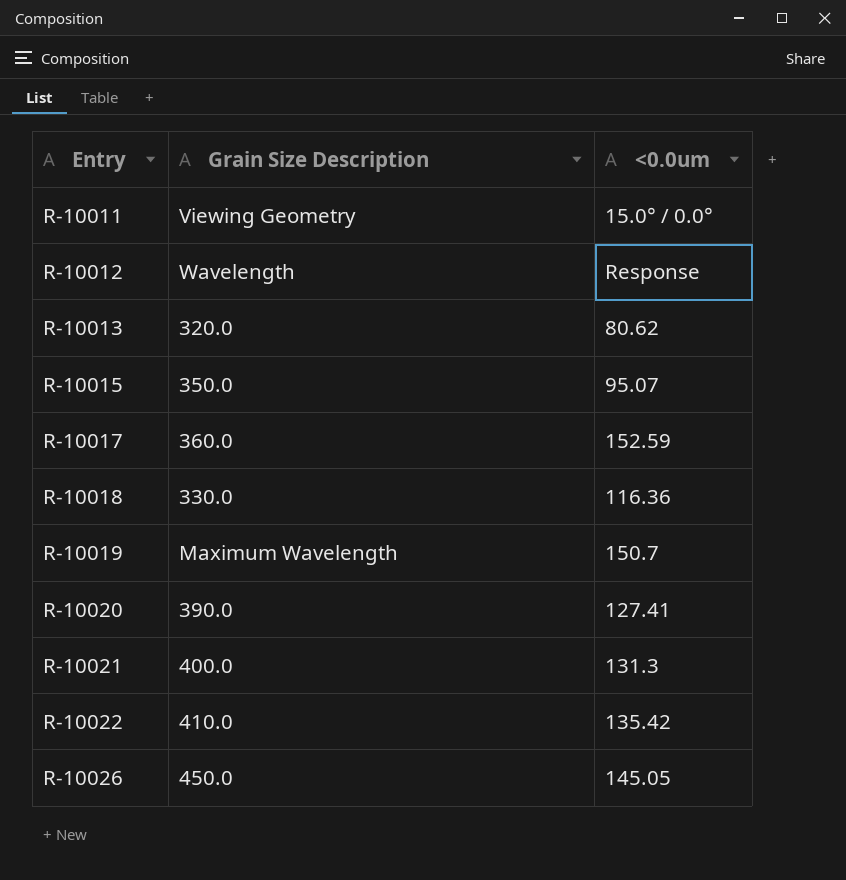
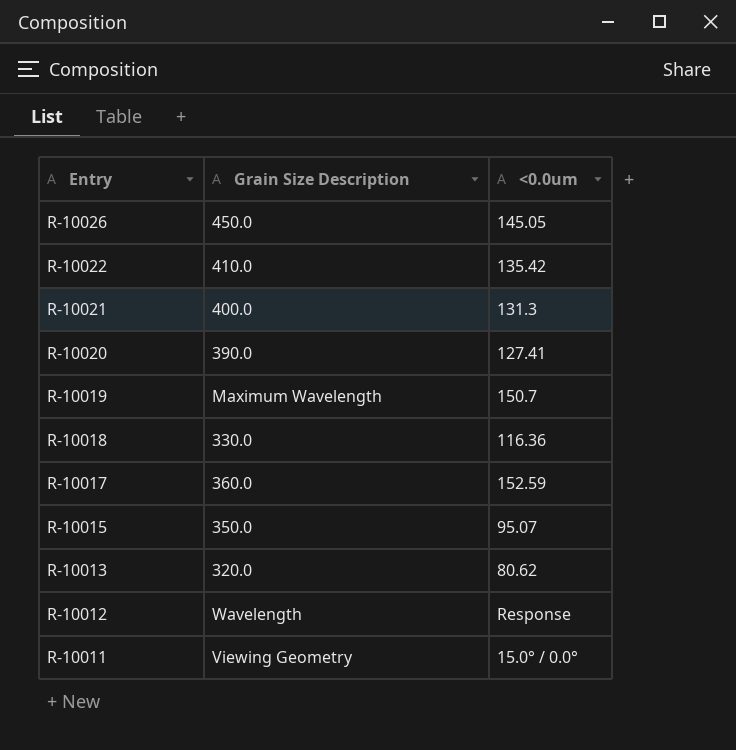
row order: Entry ascending -> Entry descending

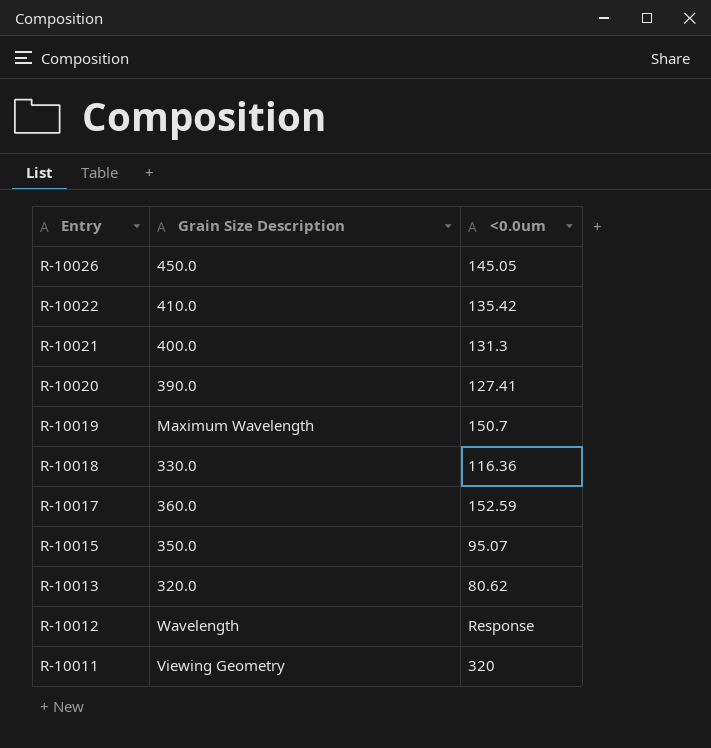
R-10011 | <0.0um: 15.0° / 0.0° -> 320

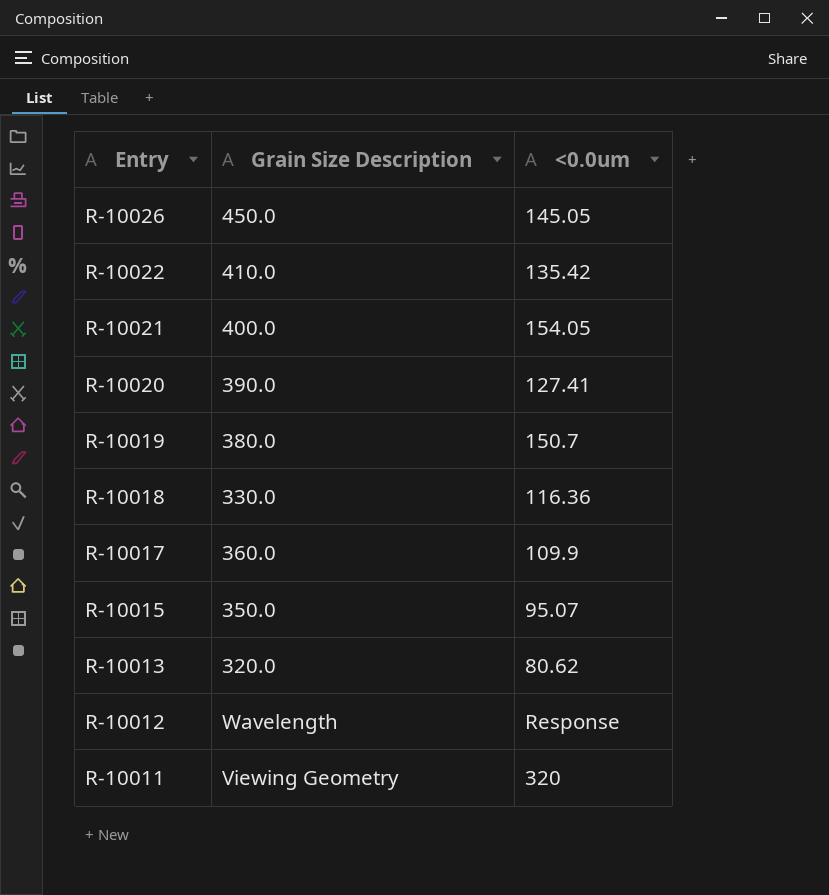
R-10021 | <0.0um: 131.3 -> 154.05
R-10019 | Grain Size Description: Maximum Wavelength -> 380.0
R-10017 | <0.0um: 152.59 -> 109.9

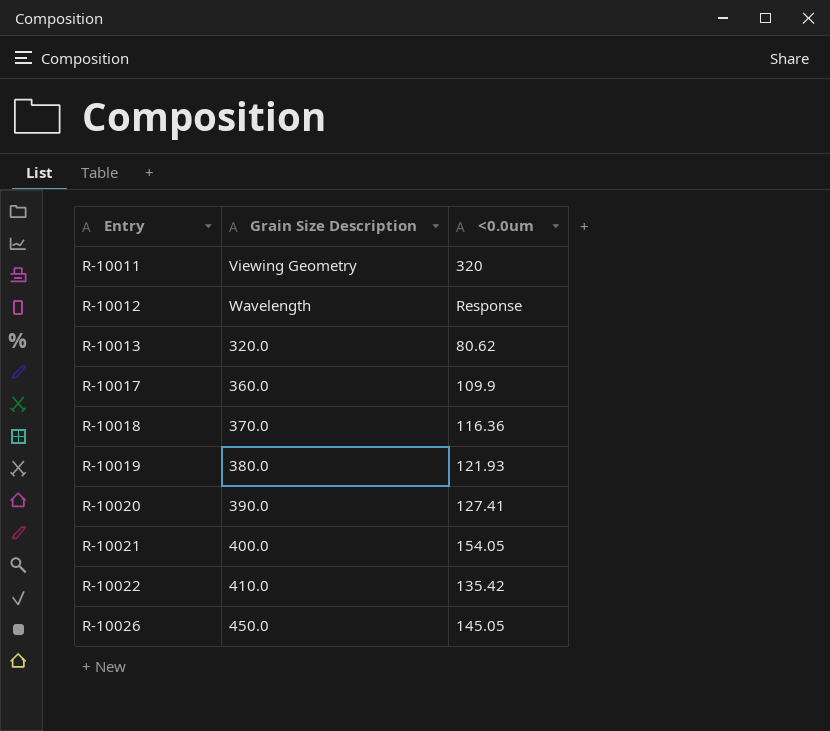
row order: Entry descending -> Entry ascending
row R-10015: 350.0 | 95.07 -> none
R-10018 | Grain Size Description: 330.0 -> 370.0
R-10019 | <0.0um: 150.7 -> 121.93

